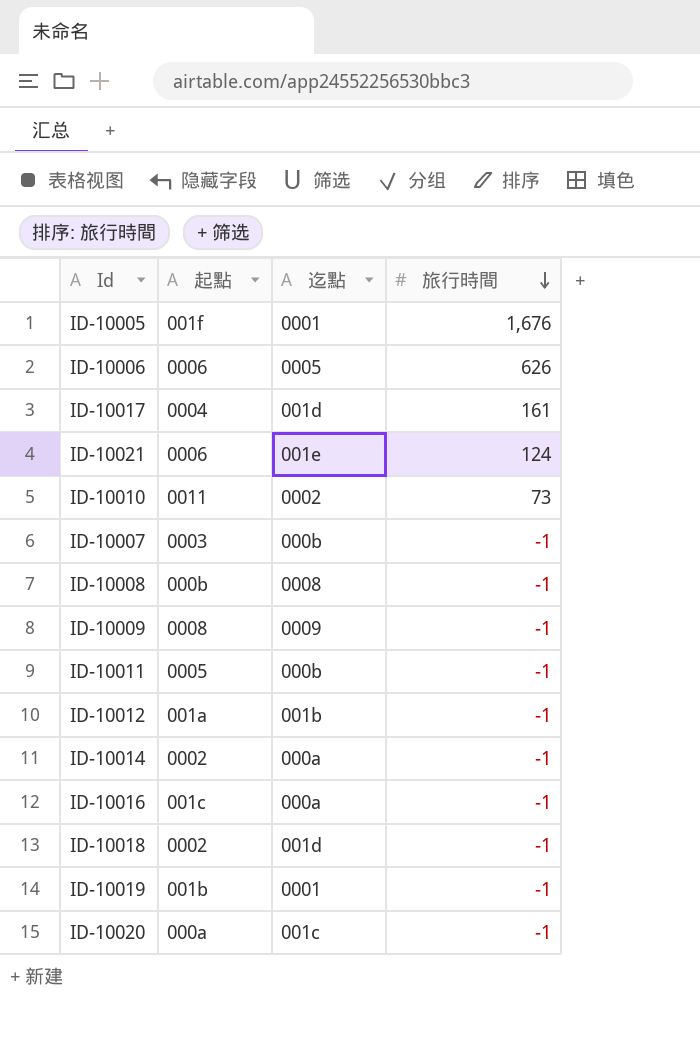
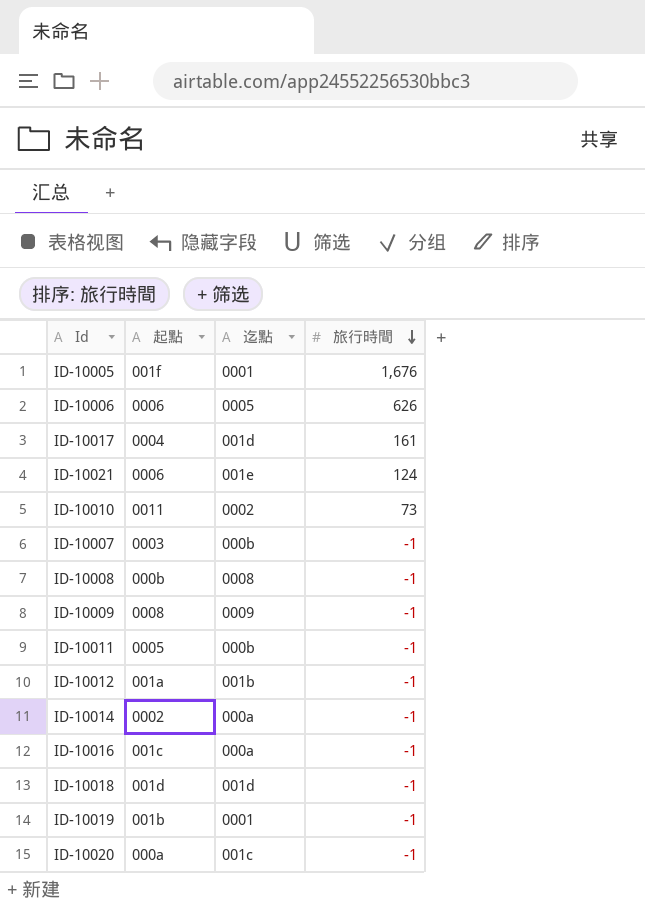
ID-10018 | 起點: 0002 -> 001d

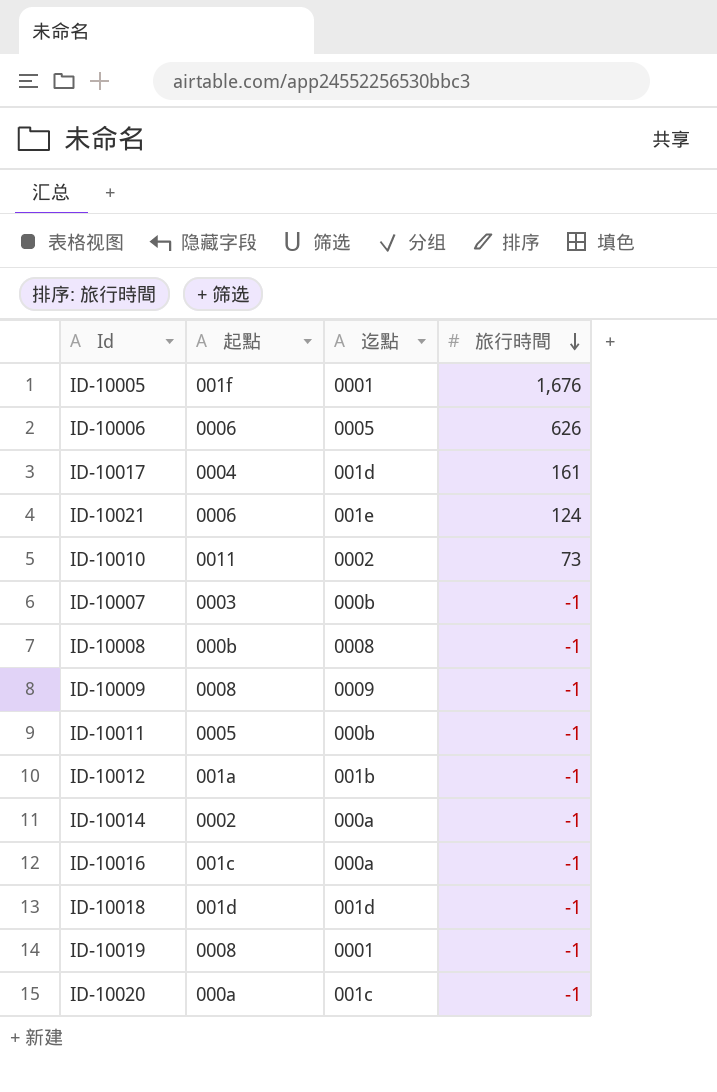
ID-10019 | 起點: 001b -> 0008

